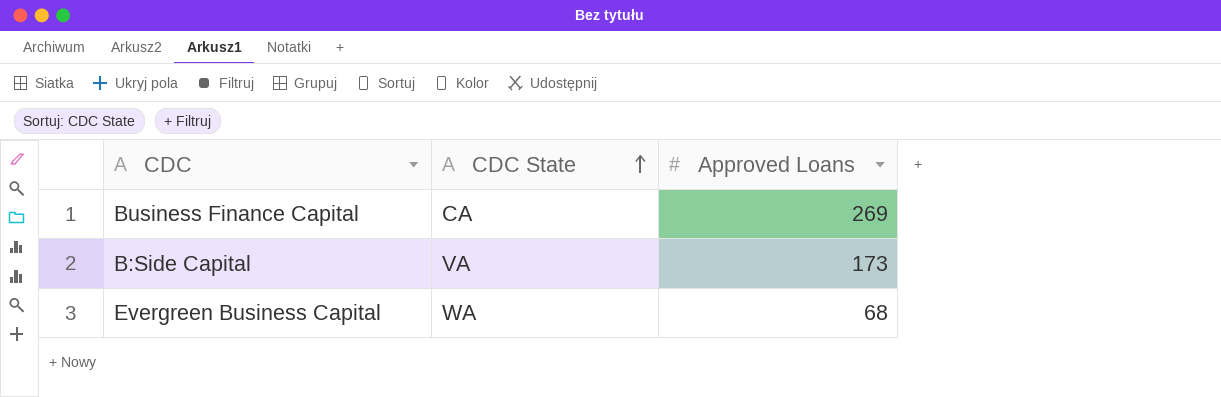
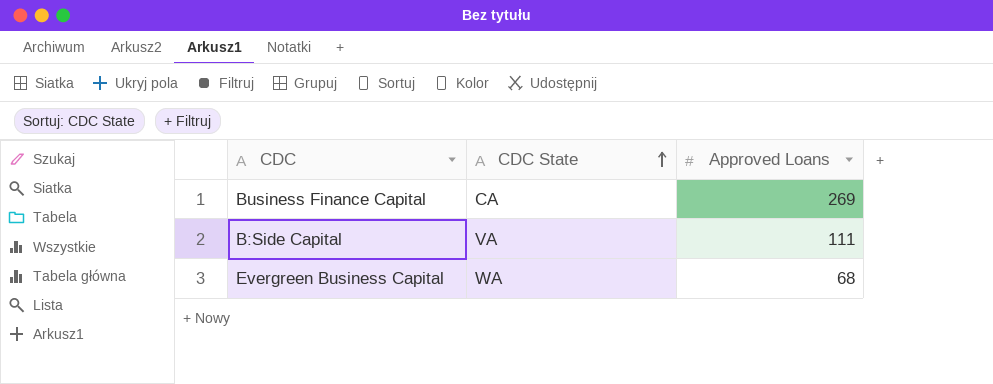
B:Side Capital | Approved Loans: 173 -> 111

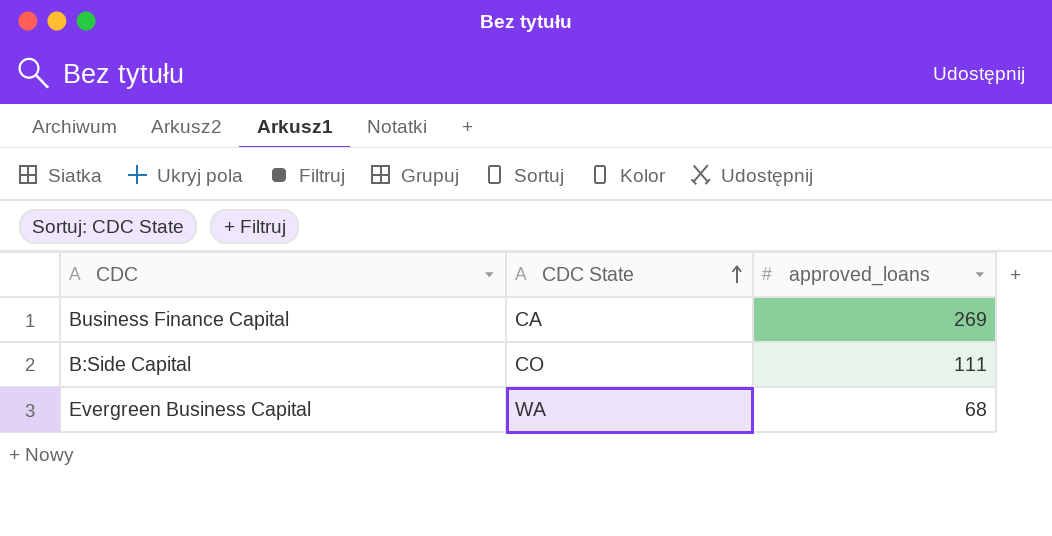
column name: Approved Loans -> approved_loans
B:Side Capital | CDC State: VA -> CO

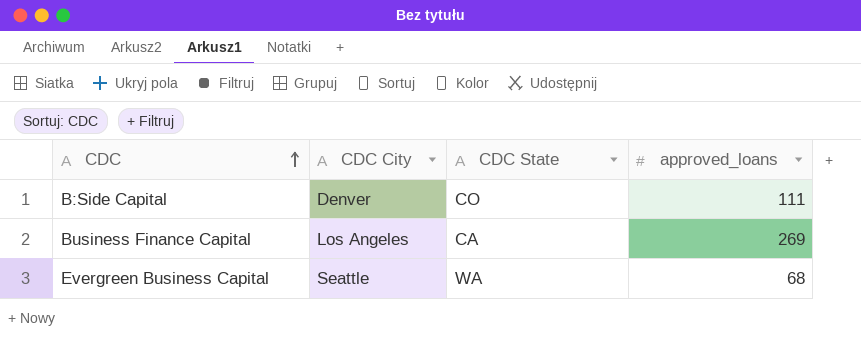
row order: CDC State ascending -> CDC ascending
column CDC City | position: none -> 2

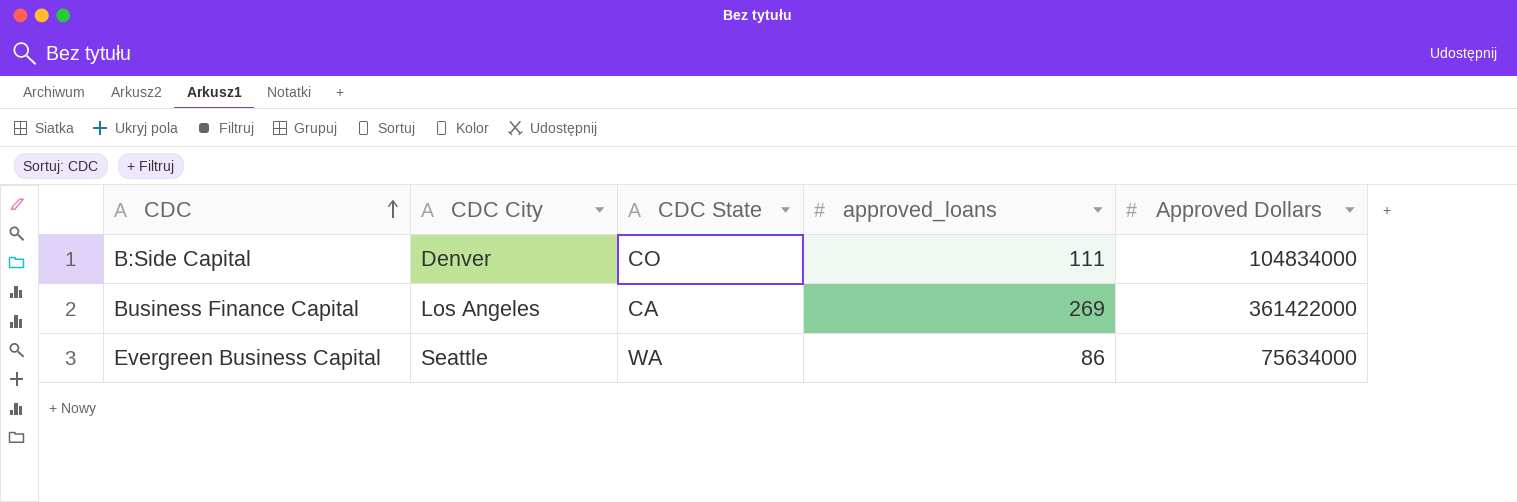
column Approved Dollars | position: none -> 5
Evergreen Business Capital | approved_loans: 68 -> 86

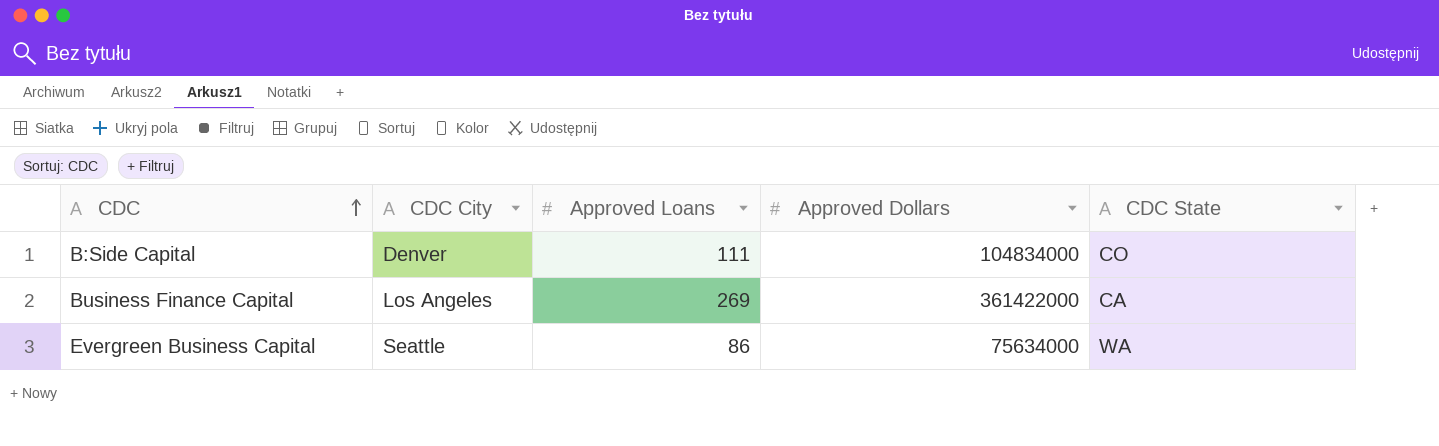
column name: approved_loans -> Approved Loans
column CDC State | position: 3 -> 5

